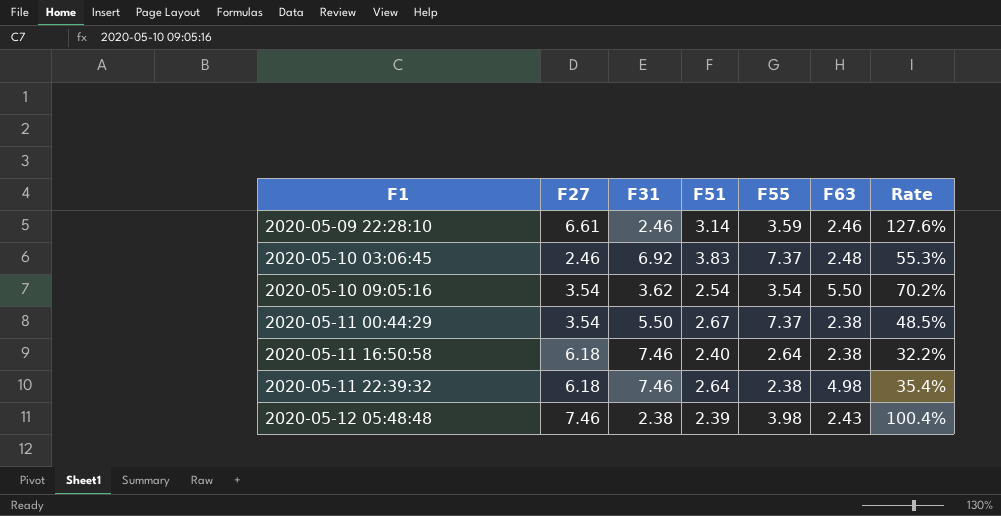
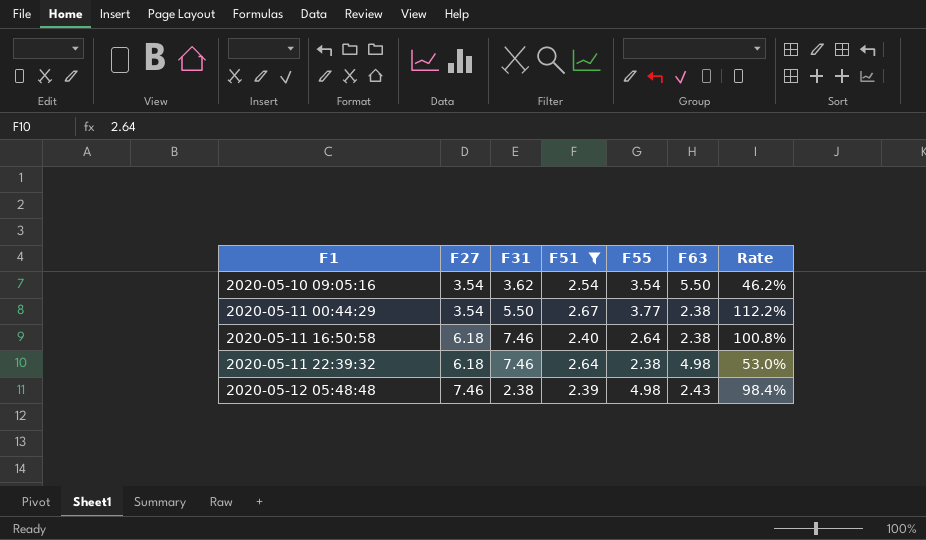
filter: none -> F51 <= 2.67
column Rate | formula: [F51] / [F31] -> [F51] / [F63]
2020-05-11 00:44:29 | F55: 7.37 -> 3.77
2020-05-12 05:48:48 | F55: 3.98 -> 4.98

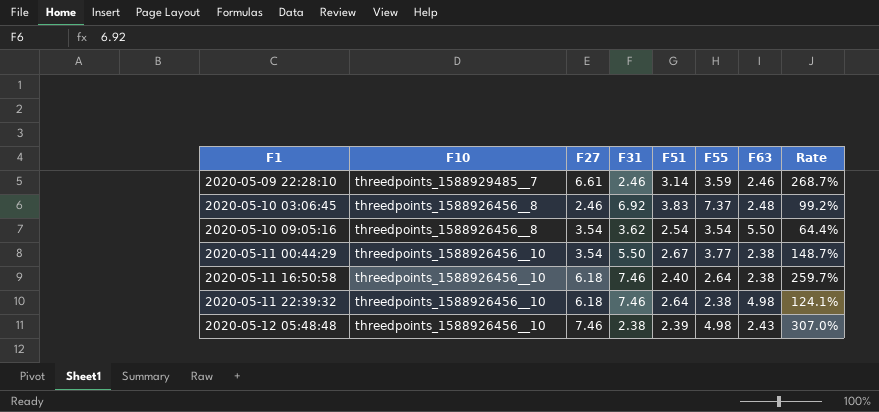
filter: F51 <= 2.67 -> none
column F10 | position: none -> 2
column Rate | formula: [F51] / [F63] -> [F27] / [F63]

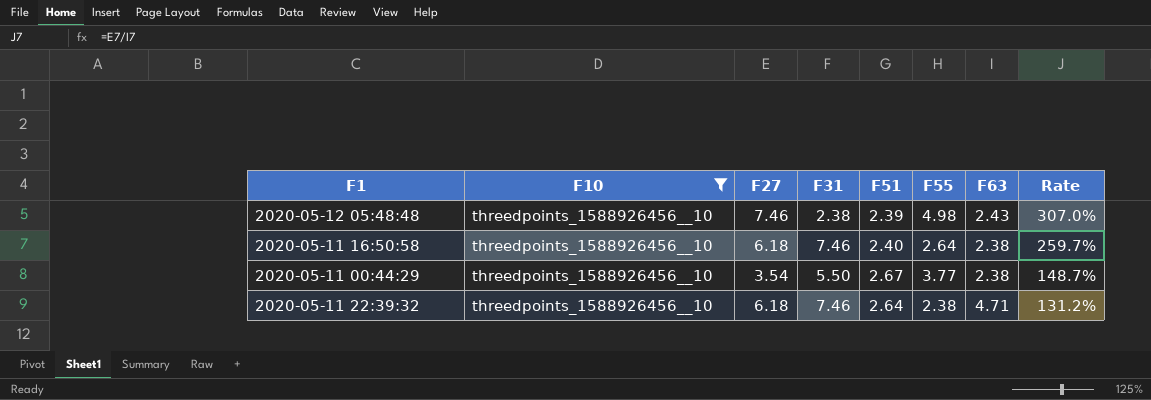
filter: none -> F10 = threedpoints_1588926456__10
row order: F1 ascending -> Rate descending
2020-05-11 22:39:32 | F63: 4.98 -> 4.71
2020-05-11 22:39:32 | Rate: 124.1% -> 131.2%

